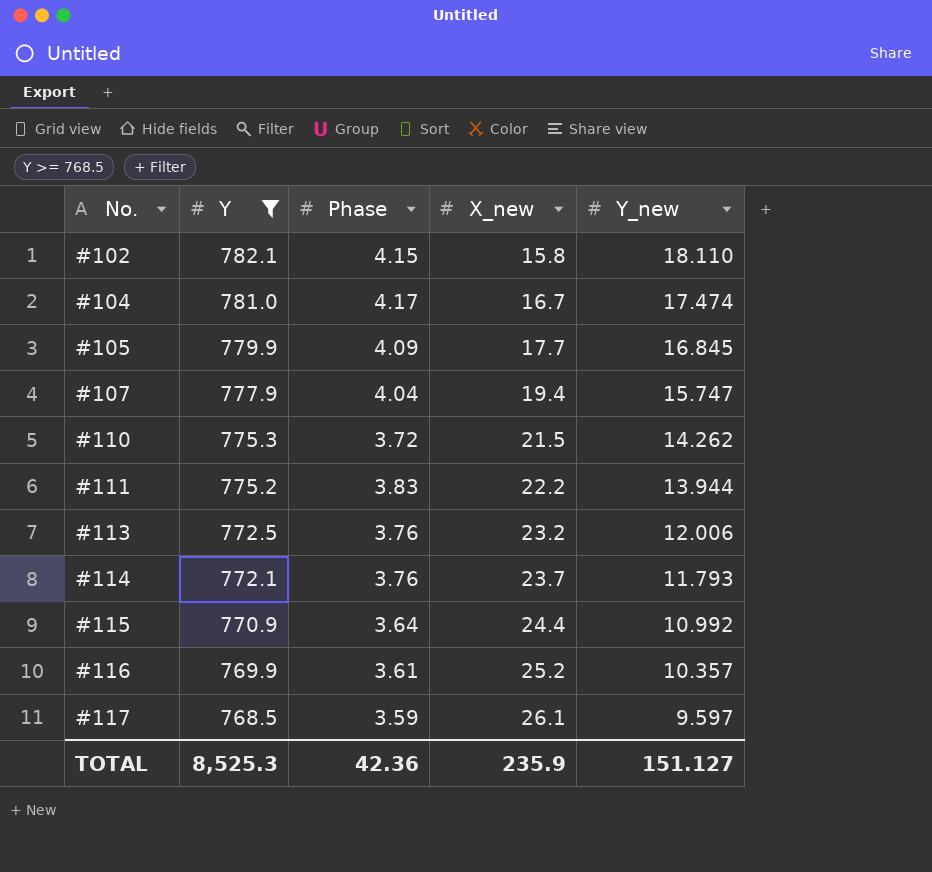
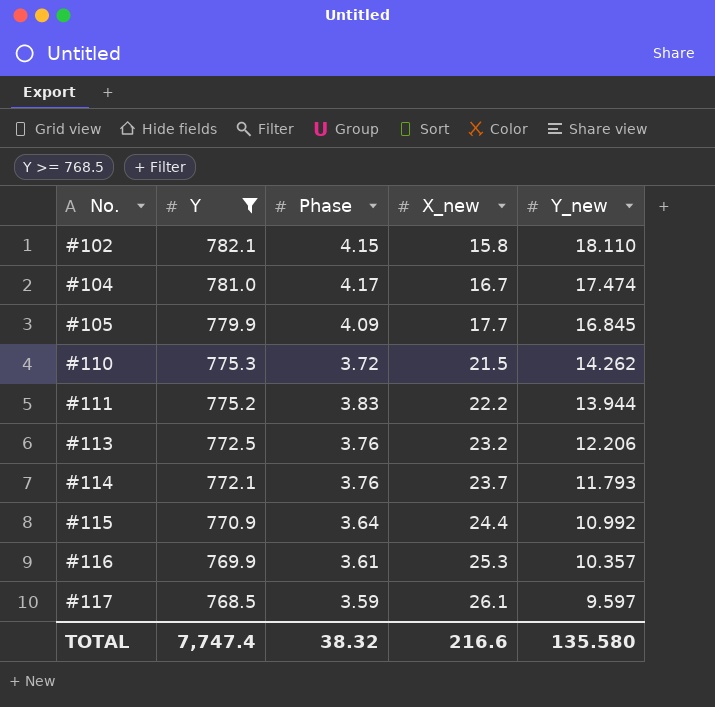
row #107: 777.9 | 4.04 | 19.4 | 15.747 -> none
#113 | Y_new: 12.006 -> 12.206
#116 | X_new: 25.2 -> 25.3
TOTAL | Y: 8,525.3 -> 7,747.4
TOTAL | Phase: 42.36 -> 38.32
TOTAL | X_new: 235.9 -> 216.6
TOTAL | Y_new: 151.127 -> 135.580

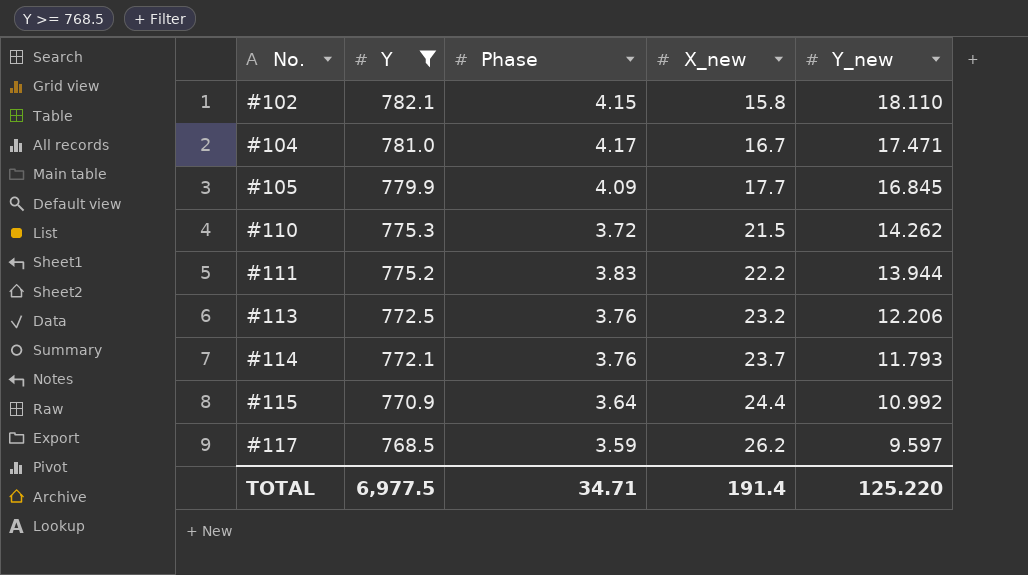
row #116: 769.9 | 3.61 | 25.3 | 10.357 -> none
#104 | Y_new: 17.474 -> 17.471
#117 | X_new: 26.1 -> 26.2
TOTAL | Y: 7,747.4 -> 6,977.5
TOTAL | Phase: 38.32 -> 34.71
TOTAL | X_new: 216.6 -> 191.4
TOTAL | Y_new: 135.580 -> 125.220

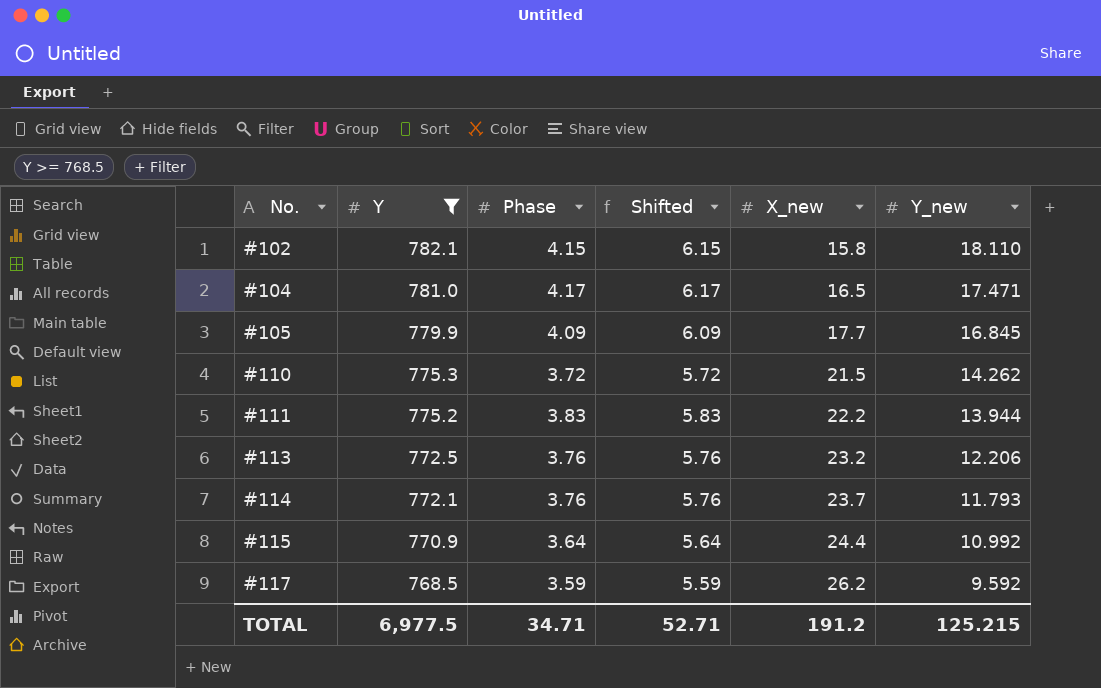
column Shifted | formula: none -> [Phase] + 2
#104 | X_new: 16.7 -> 16.5
#117 | Y_new: 9.597 -> 9.592
TOTAL | X_new: 191.4 -> 191.2
TOTAL | Y_new: 125.220 -> 125.215

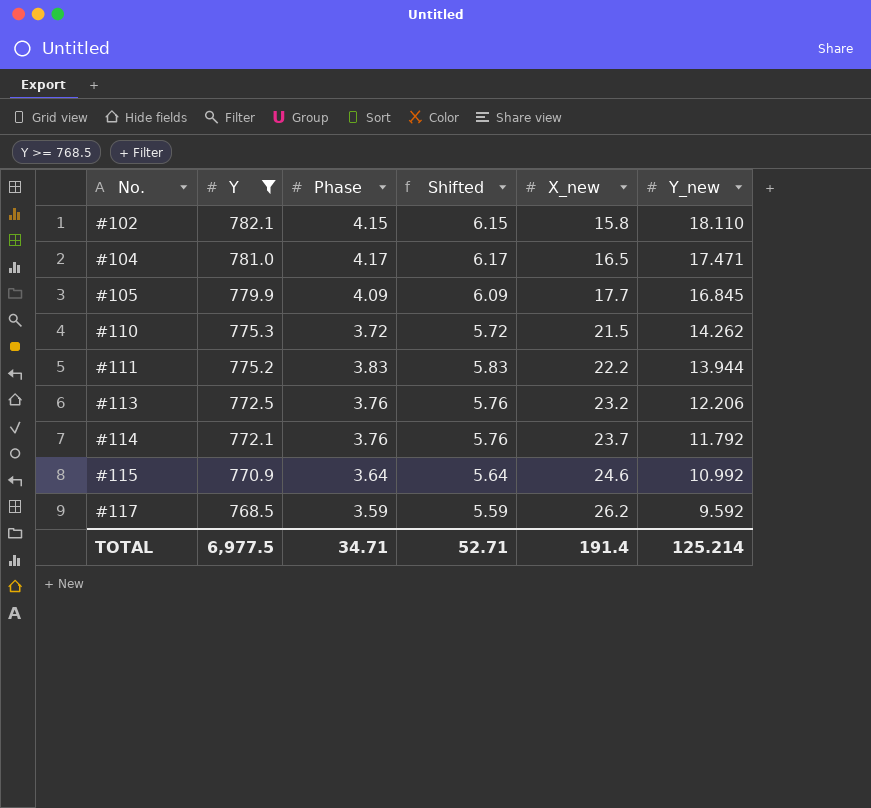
#114 | Y_new: 11.793 -> 11.792
#115 | X_new: 24.4 -> 24.6
TOTAL | X_new: 191.2 -> 191.4
TOTAL | Y_new: 125.215 -> 125.214

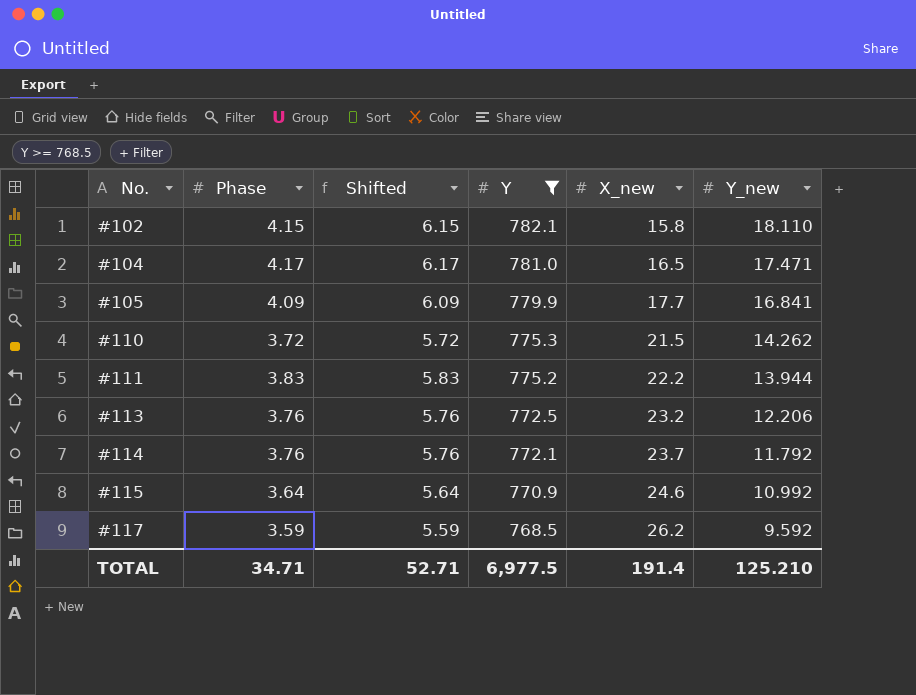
column Y | position: 2 -> 4
#105 | Y_new: 16.845 -> 16.841
TOTAL | Y_new: 125.214 -> 125.210

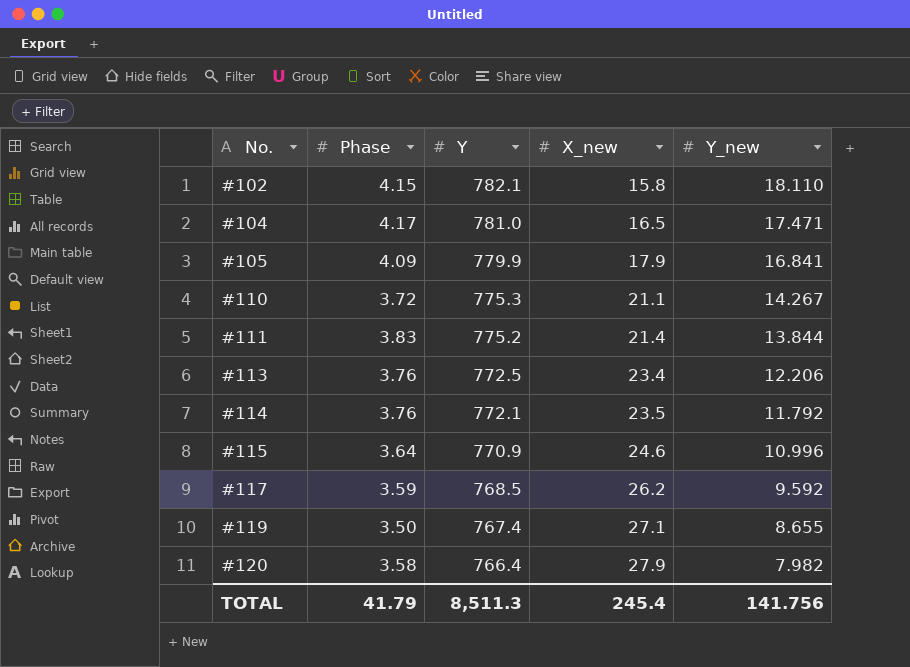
filter: Y >= 768.5 -> none
column Shifted | formula: [Phase] + 2 -> none
#105 | X_new: 17.7 -> 17.9
#110 | X_new: 21.5 -> 21.1
#110 | Y_new: 14.262 -> 14.267
#111 | X_new: 22.2 -> 21.4
#111 | Y_new: 13.944 -> 13.844
#113 | X_new: 23.2 -> 23.4
#114 | X_new: 23.7 -> 23.5
#115 | Y_new: 10.992 -> 10.996
TOTAL | Phase: 34.71 -> 41.79
TOTAL | Y: 6,977.5 -> 8,511.3
TOTAL | X_new: 191.4 -> 245.4
TOTAL | Y_new: 125.210 -> 141.756

